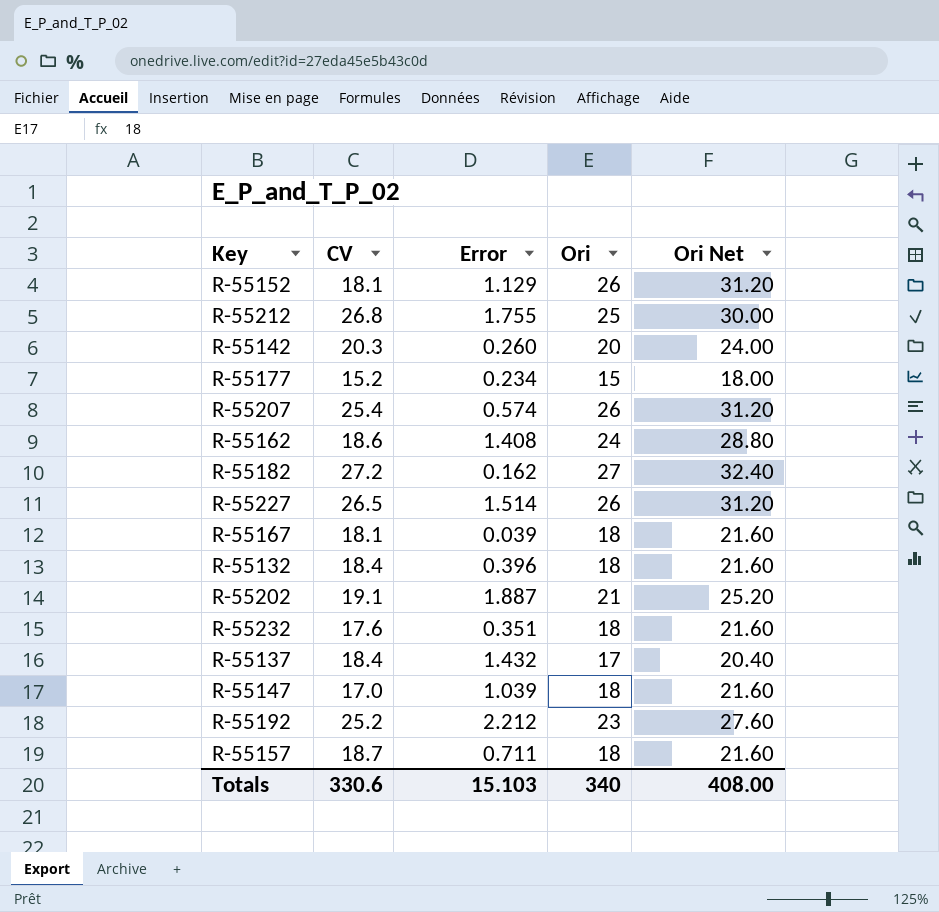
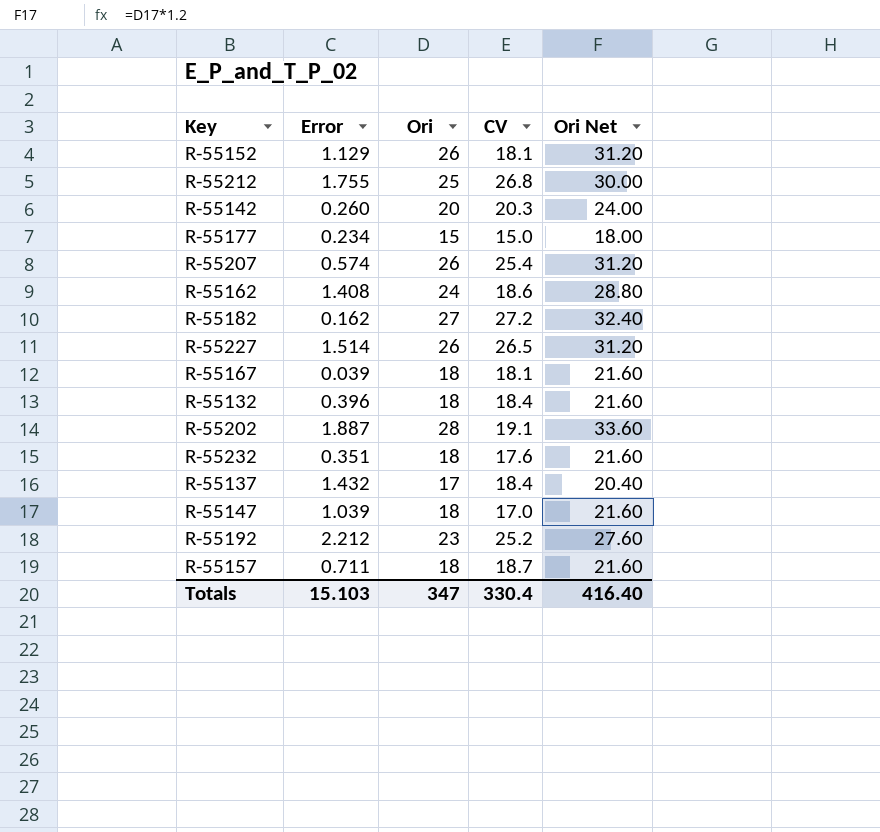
column CV | position: 2 -> 4
R-55177 | CV: 15.2 -> 15.0
R-55202 | Ori: 21 -> 28
R-55202 | Ori Net: 25.20 -> 33.60
Totals | Ori: 340 -> 347
Totals | CV: 330.6 -> 330.4
Totals | Ori Net: 408.00 -> 416.40

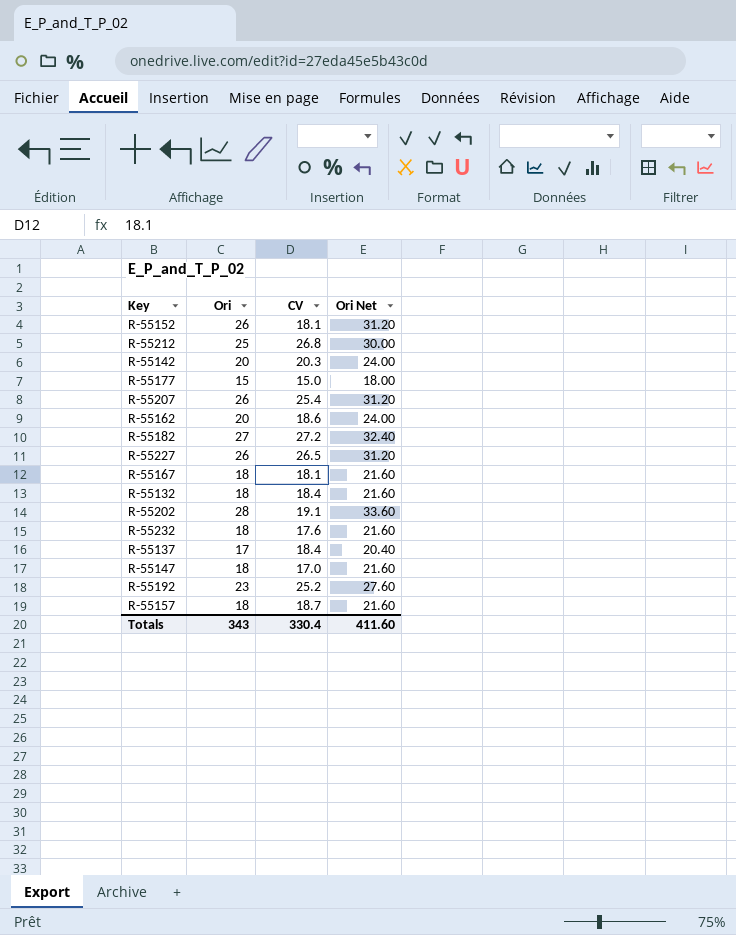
column Error | position: 2 -> none
R-55162 | Ori: 24 -> 20
R-55162 | Ori Net: 28.80 -> 24.00
Totals | Ori: 347 -> 343
Totals | Ori Net: 416.40 -> 411.60

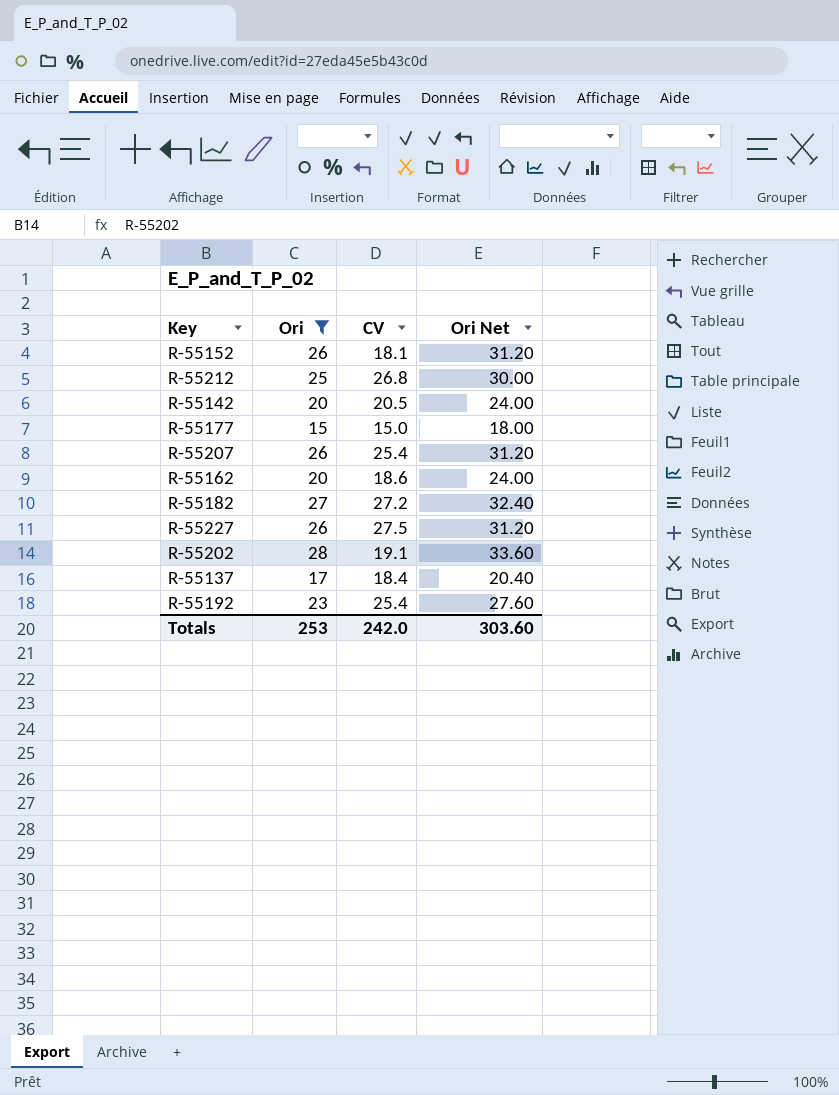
filter: none -> Ori != 18
R-55142 | CV: 20.3 -> 20.5
R-55227 | CV: 26.5 -> 27.5
R-55192 | CV: 25.2 -> 25.4
Totals | Ori: 343 -> 253
Totals | CV: 330.4 -> 242.0
Totals | Ori Net: 411.60 -> 303.60

